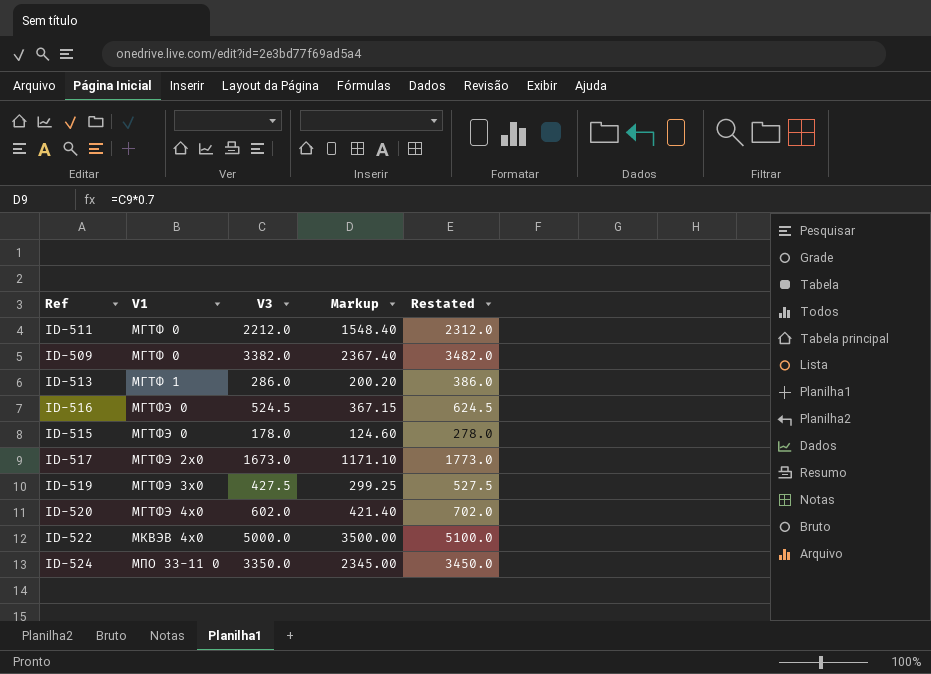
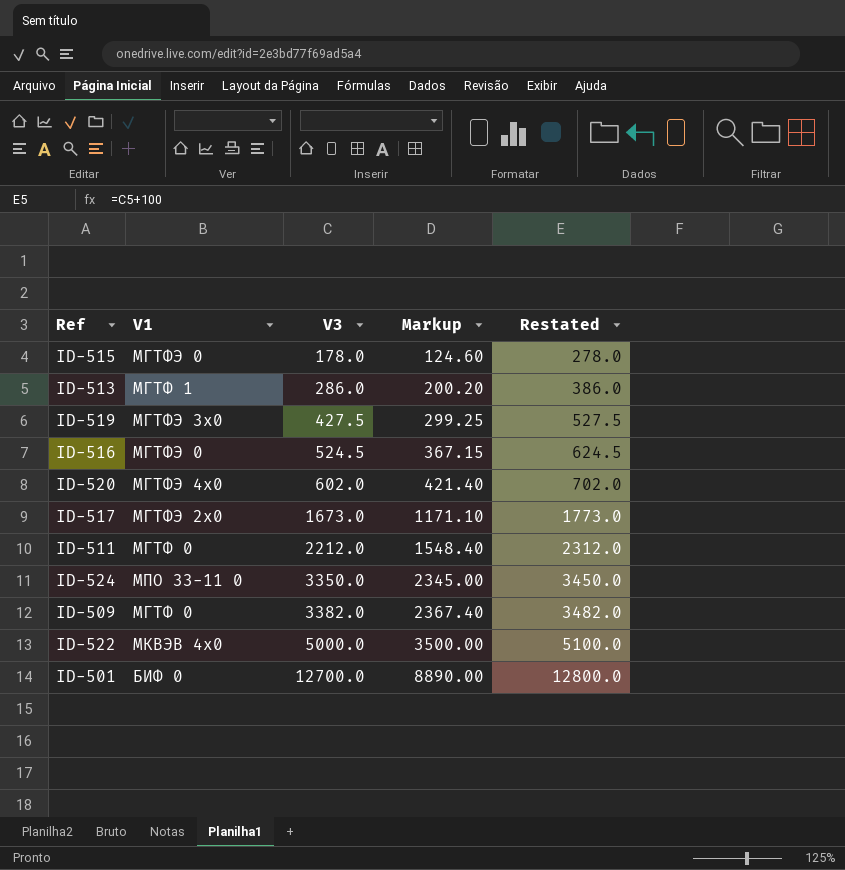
row order: V1 ascending -> V3 ascending
row ID-501: none -> БИФ 0 | 12700.0 | 8890.00 | 12800.0

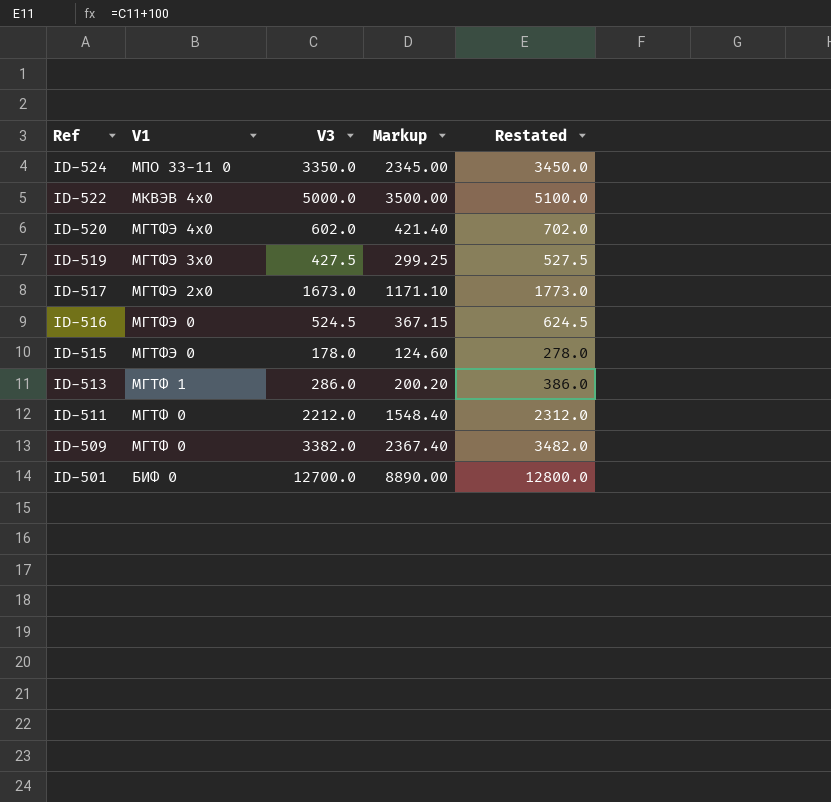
row order: V3 ascending -> Ref descending

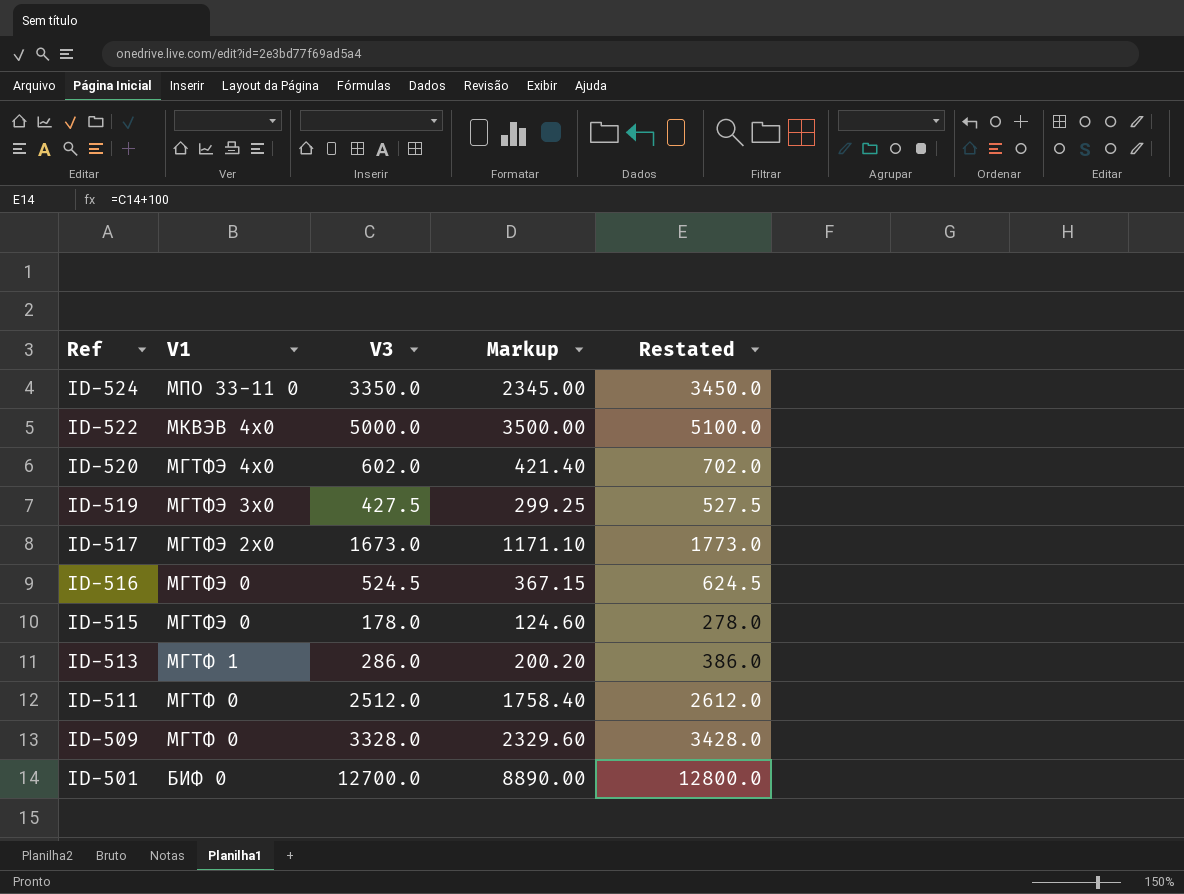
ID-511 | V3: 2212.0 -> 2512.0
ID-511 | Markup: 1548.40 -> 1758.40
ID-511 | Restated: 2312.0 -> 2612.0
ID-509 | V3: 3382.0 -> 3328.0
ID-509 | Markup: 2367.40 -> 2329.60
ID-509 | Restated: 3482.0 -> 3428.0

